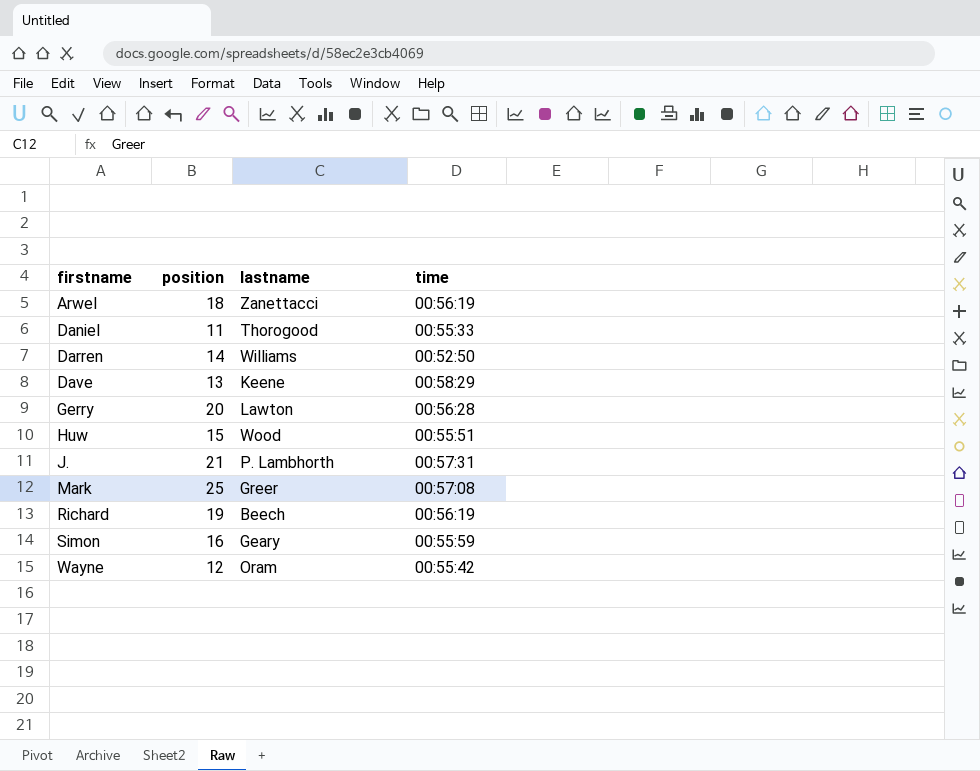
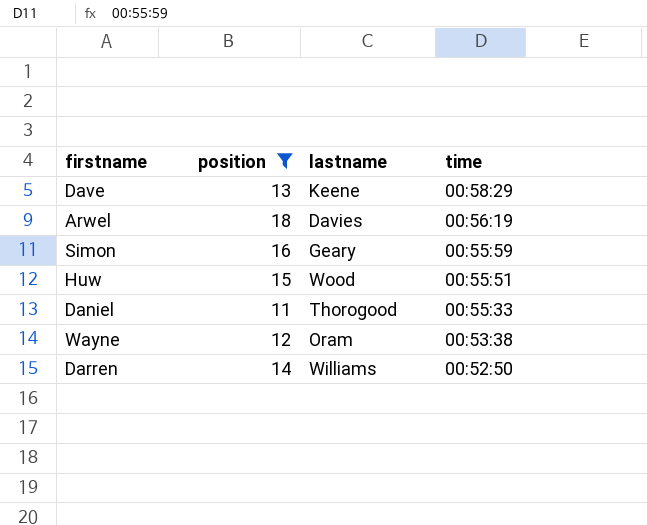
filter: none -> position <= 18
row order: firstname ascending -> time descending
Arwel | lastname: Zanettacci -> Davies
Wayne | time: 00:55:42 -> 00:53:38

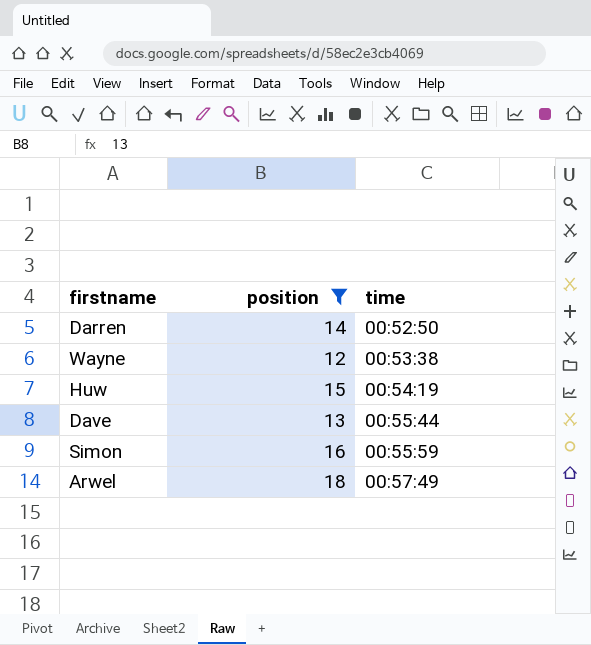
row order: time descending -> time ascending
column lastname | position: 3 -> none
row Daniel: 11 | Thorogood | 00:55:33 -> none
Huw | time: 00:55:51 -> 00:54:19
Dave | time: 00:58:29 -> 00:55:44
Arwel | time: 00:56:19 -> 00:57:49

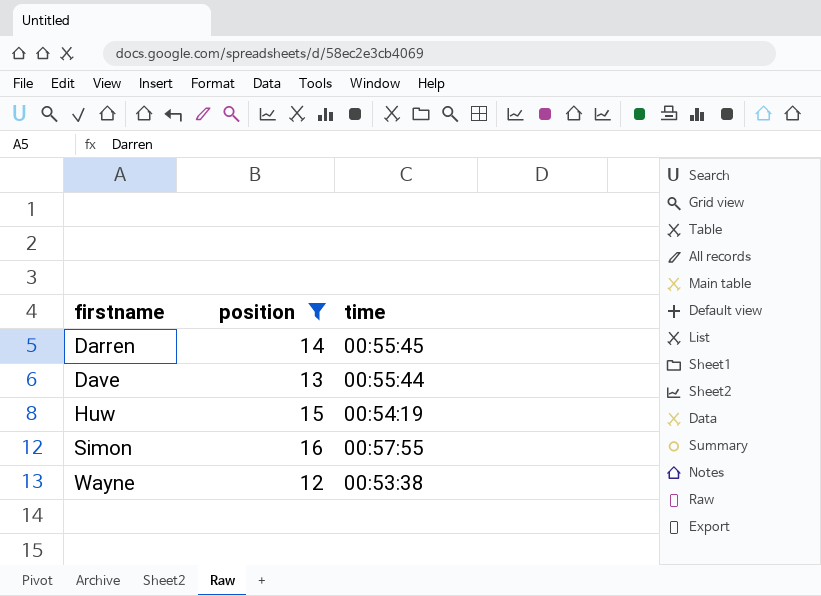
row order: time ascending -> firstname ascending
row Arwel: 18 | 00:57:49 -> none
Darren | time: 00:52:50 -> 00:55:45
Simon | time: 00:55:59 -> 00:57:55

